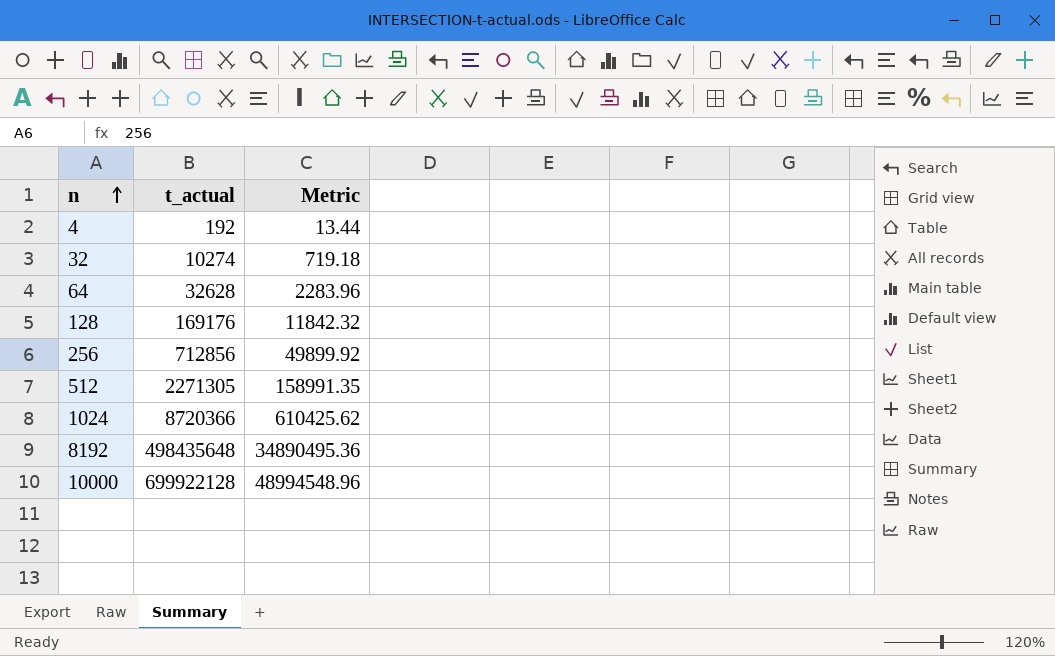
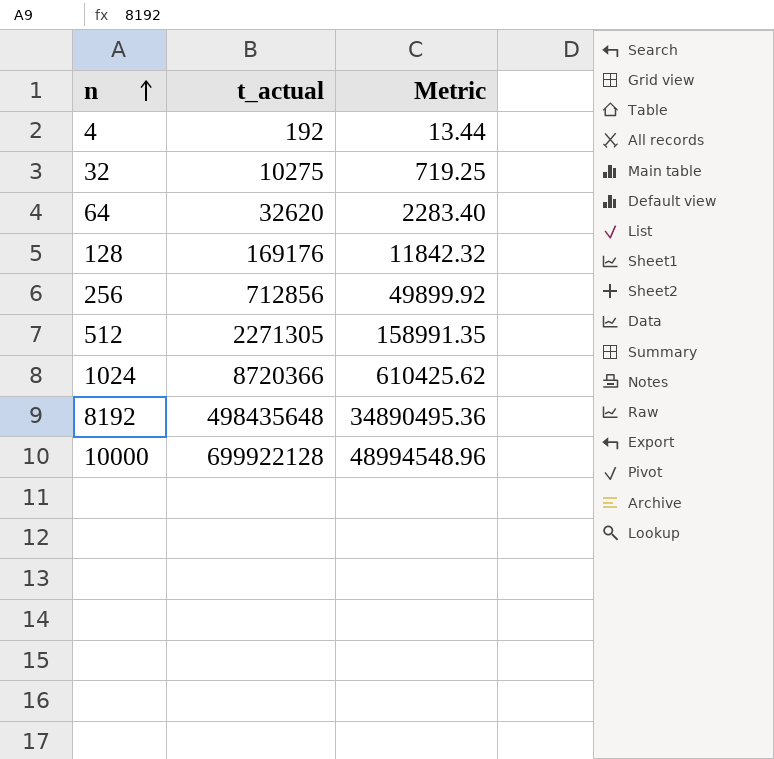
32 | t_actual: 10274 -> 10275
32 | Metric: 719.18 -> 719.25
64 | t_actual: 32628 -> 32620
64 | Metric: 2283.96 -> 2283.40

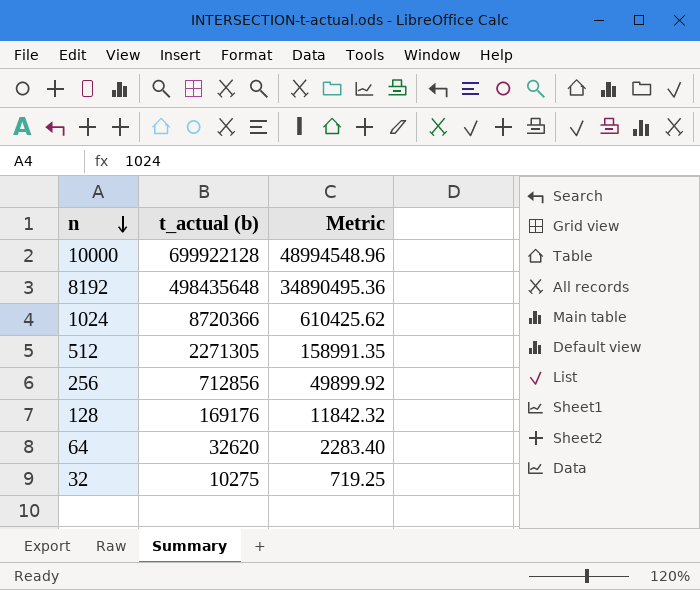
row order: n ascending -> n descending
column name: t_actual -> t_actual (b)
row 4: 192 | 13.44 -> none

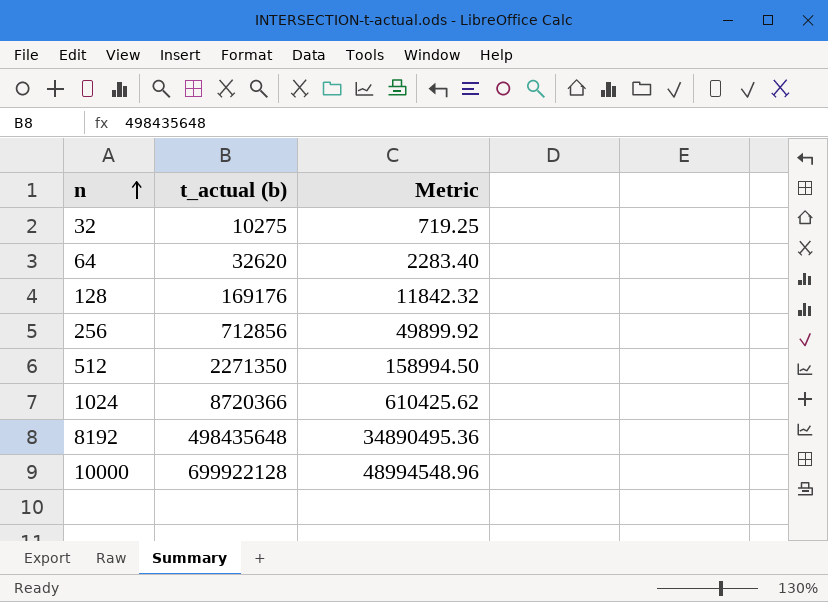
row order: n descending -> n ascending
512 | t_actual (b): 2271305 -> 2271350
512 | Metric: 158991.35 -> 158994.50

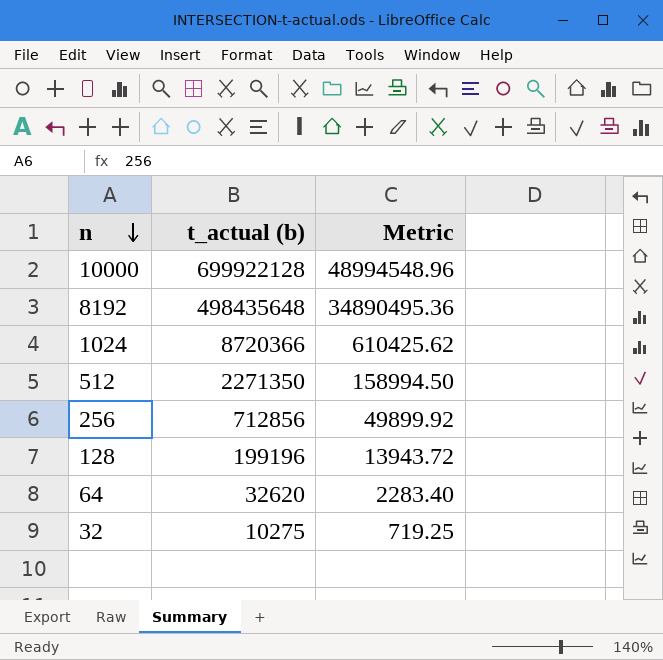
row order: n ascending -> n descending
128 | t_actual (b): 169176 -> 199196
128 | Metric: 11842.32 -> 13943.72

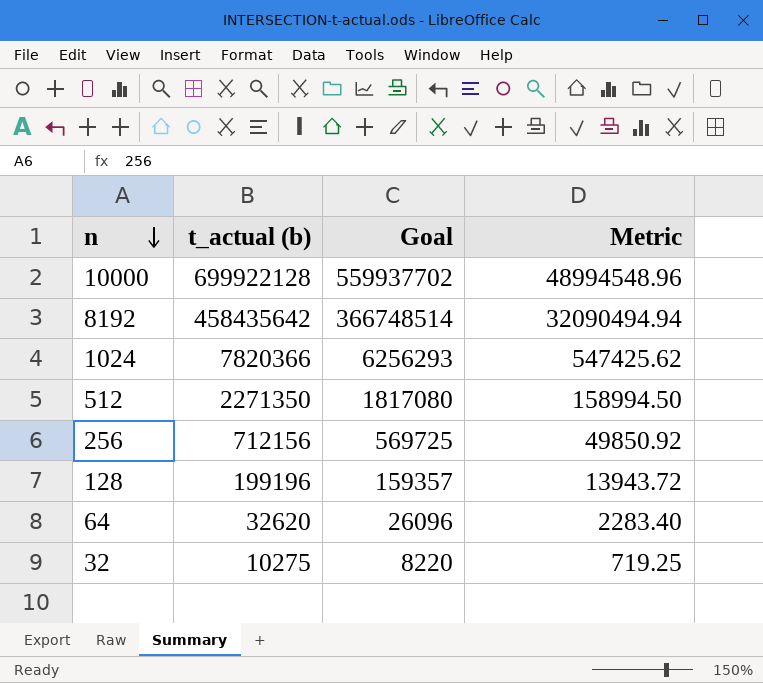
column Goal | formula: none -> [t_actual (b)] * 0.8
8192 | t_actual (b): 498435648 -> 458435642
8192 | Metric: 34890495.36 -> 32090494.94
1024 | t_actual (b): 8720366 -> 7820366
1024 | Metric: 610425.62 -> 547425.62
256 | t_actual (b): 712856 -> 712156
256 | Metric: 49899.92 -> 49850.92

